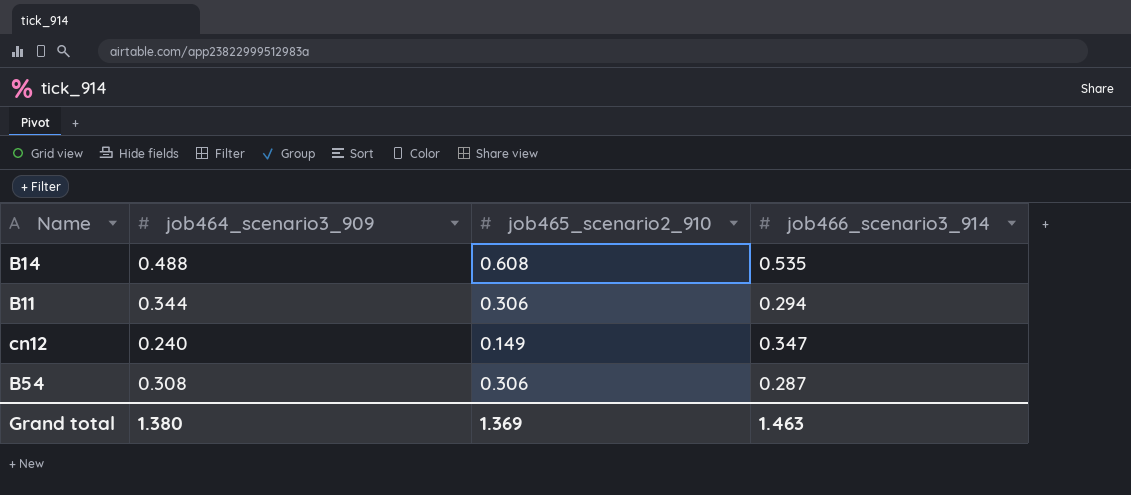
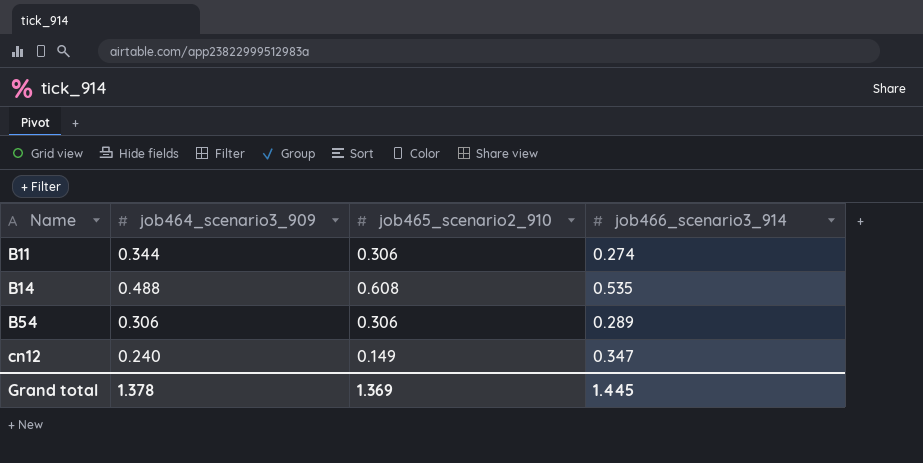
row order: none -> Name ascending
B11 | job466_scenario3_914: 0.294 -> 0.274
B54 | job464_scenario3_909: 0.308 -> 0.306
B54 | job466_scenario3_914: 0.287 -> 0.289
Grand total | job464_scenario3_909: 1.380 -> 1.378
Grand total | job466_scenario3_914: 1.463 -> 1.445

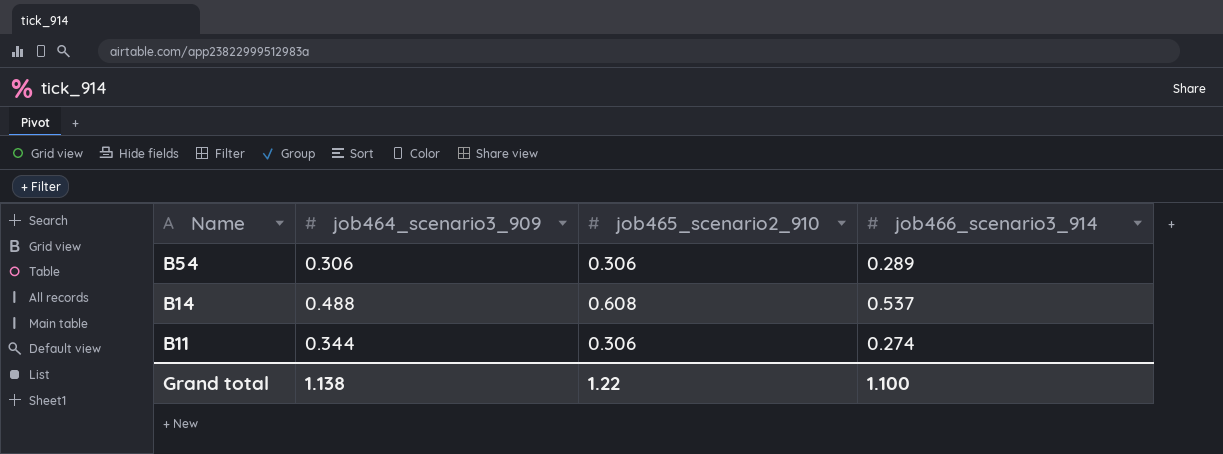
row order: Name ascending -> Name descending
row cn12: 0.240 | 0.149 | 0.347 -> none
B14 | job466_scenario3_914: 0.535 -> 0.537
Grand total | job464_scenario3_909: 1.378 -> 1.138
Grand total | job465_scenario2_910: 1.369 -> 1.22
Grand total | job466_scenario3_914: 1.445 -> 1.100

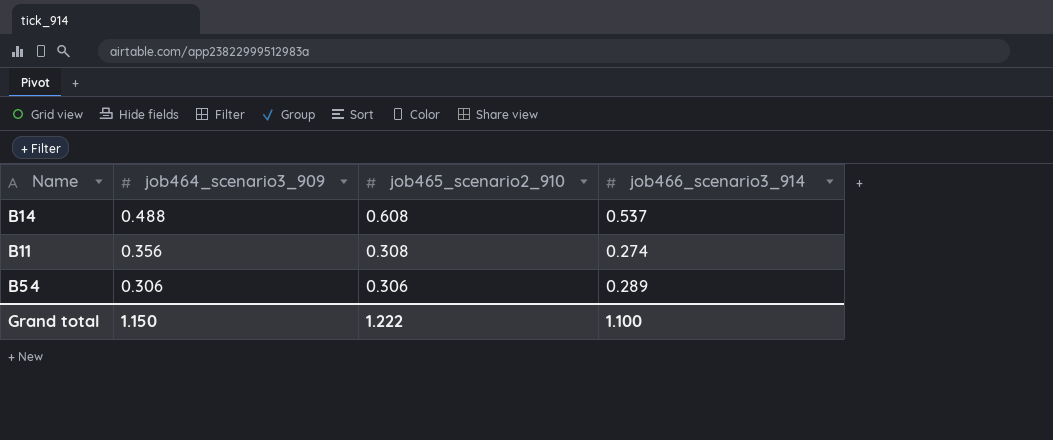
row order: Name descending -> job464_scenario3_909 descending
B11 | job464_scenario3_909: 0.344 -> 0.356
B11 | job465_scenario2_910: 0.306 -> 0.308
Grand total | job464_scenario3_909: 1.138 -> 1.150
Grand total | job465_scenario2_910: 1.22 -> 1.222

